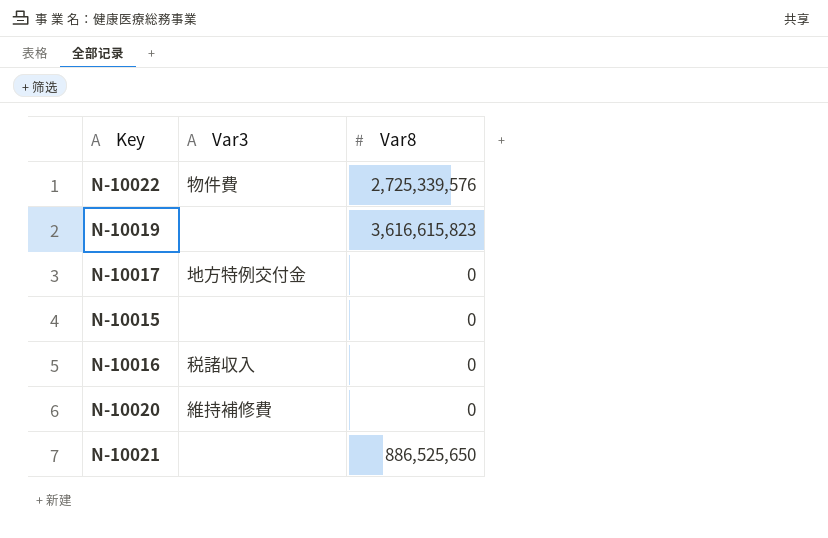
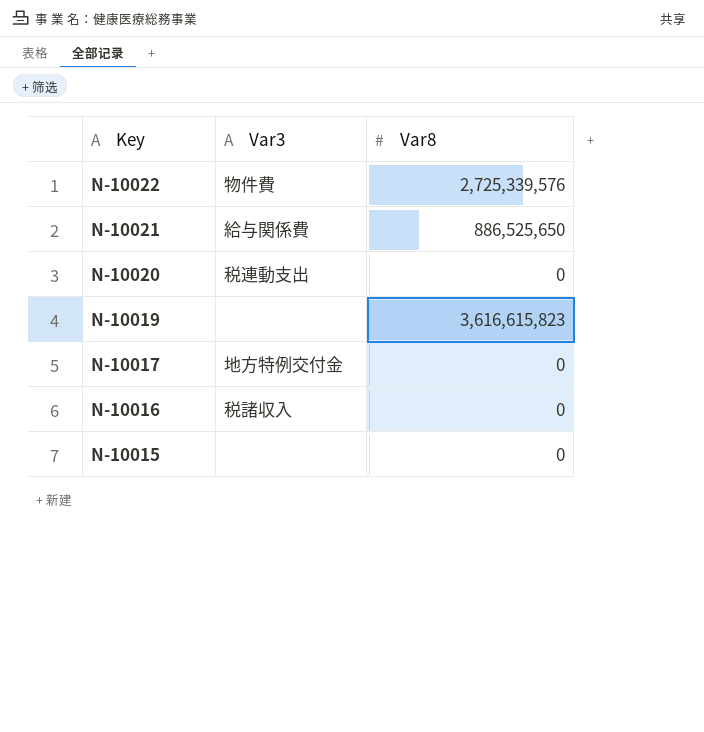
row order: none -> Key descending
N-10021 | Var3: none -> 給与関係費
N-10020 | Var3: 維持補修費 -> 税連動支出

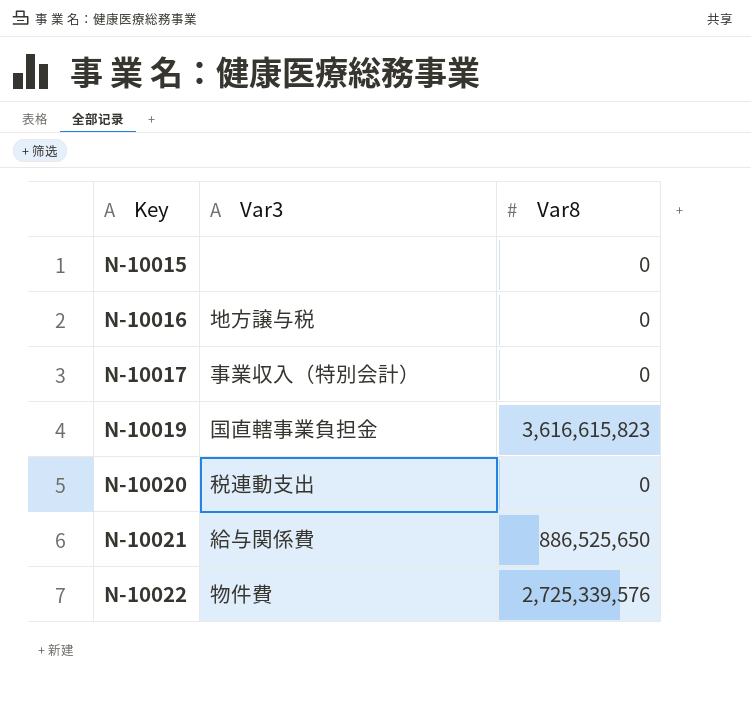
row order: Key descending -> Key ascending
N-10016 | Var3: 税諸収入 -> 地方譲与税
N-10017 | Var3: 地方特例交付金 -> 事業収入（特別会計）
N-10019 | Var3: none -> 国直轄事業負担金

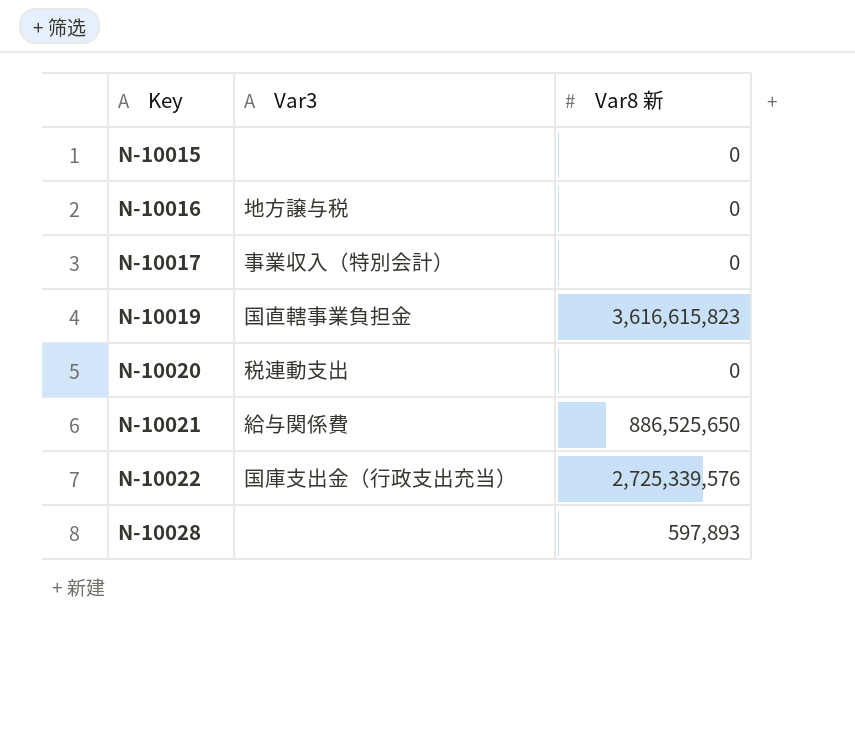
column name: Var8 -> Var8 新
N-10022 | Var3: 物件費 -> 国庫支出金（行政支出充当）
row N-10028: none -> none | 597,893

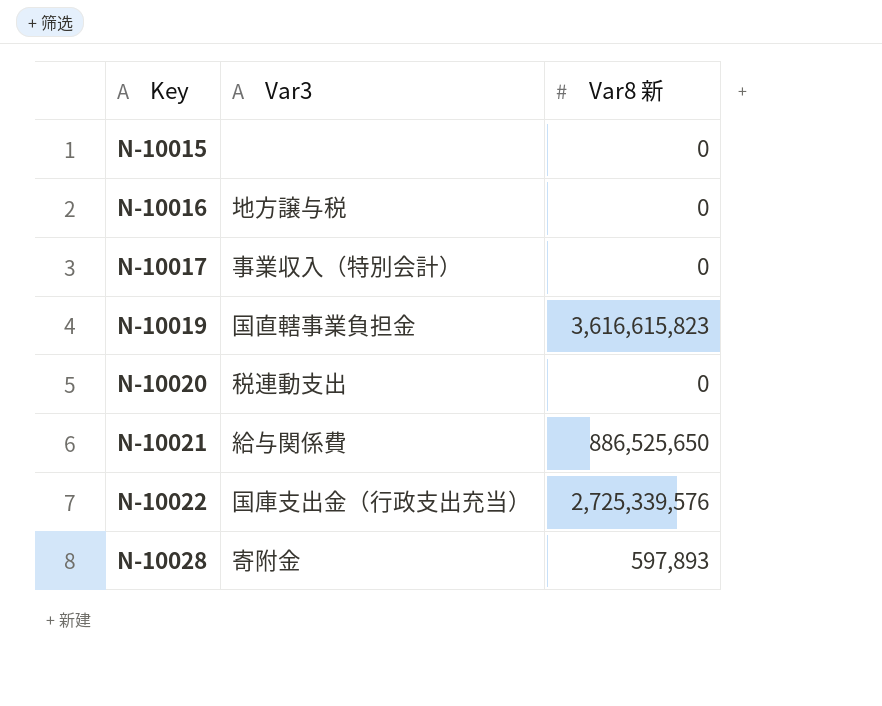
N-10028 | Var3: none -> 寄附金

